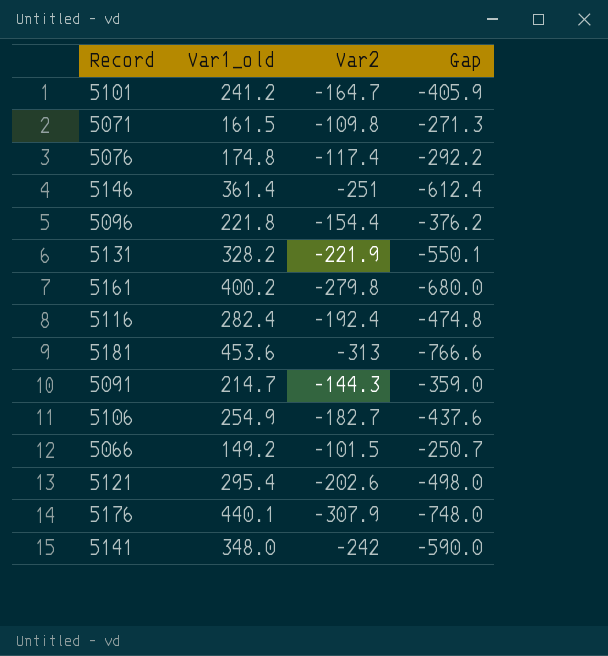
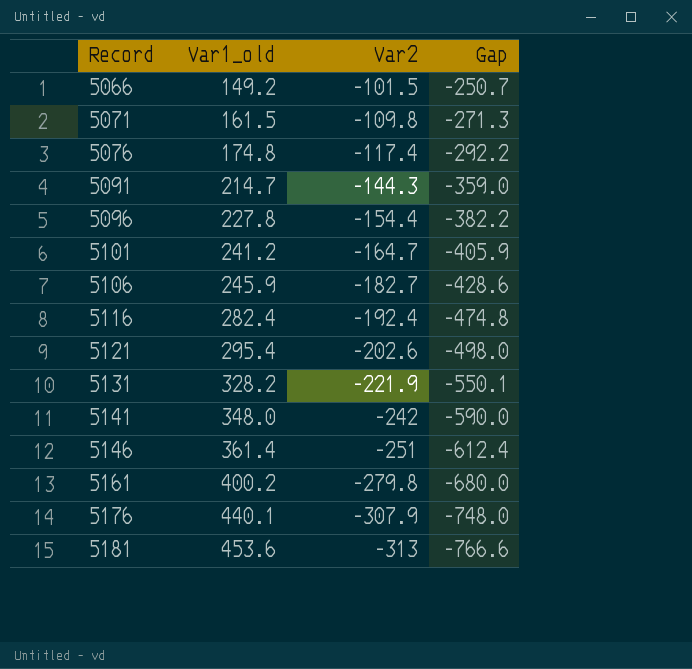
row order: none -> Record ascending
5096 | Var1_old: 221.8 -> 227.8
5096 | Gap: -376.2 -> -382.2
5106 | Var1_old: 254.9 -> 245.9
5106 | Gap: -437.6 -> -428.6

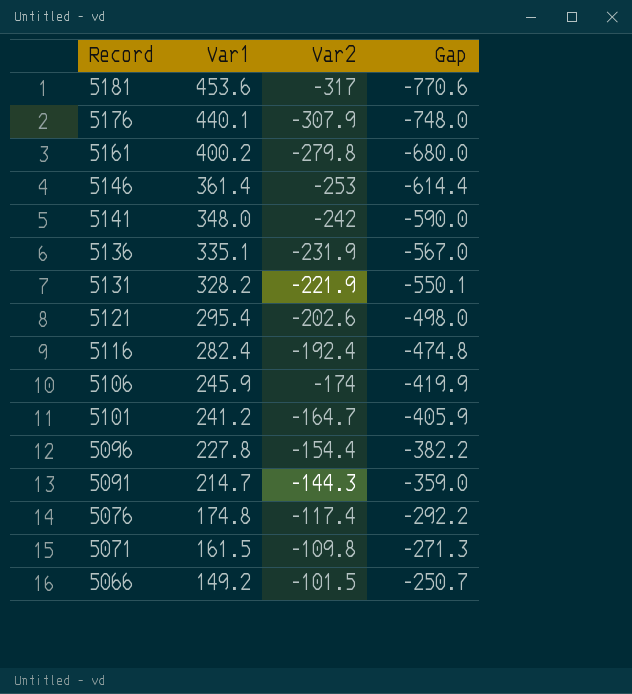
row order: Record ascending -> Record descending
column name: Var1_old -> Var1
5181 | Var2: -313 -> -317
5181 | Gap: -766.6 -> -770.6
5146 | Var2: -251 -> -253
5146 | Gap: -612.4 -> -614.4
row 5136: none -> 335.1 | -231.9 | -567.0
5106 | Var2: -182.7 -> -174
5106 | Gap: -428.6 -> -419.9

